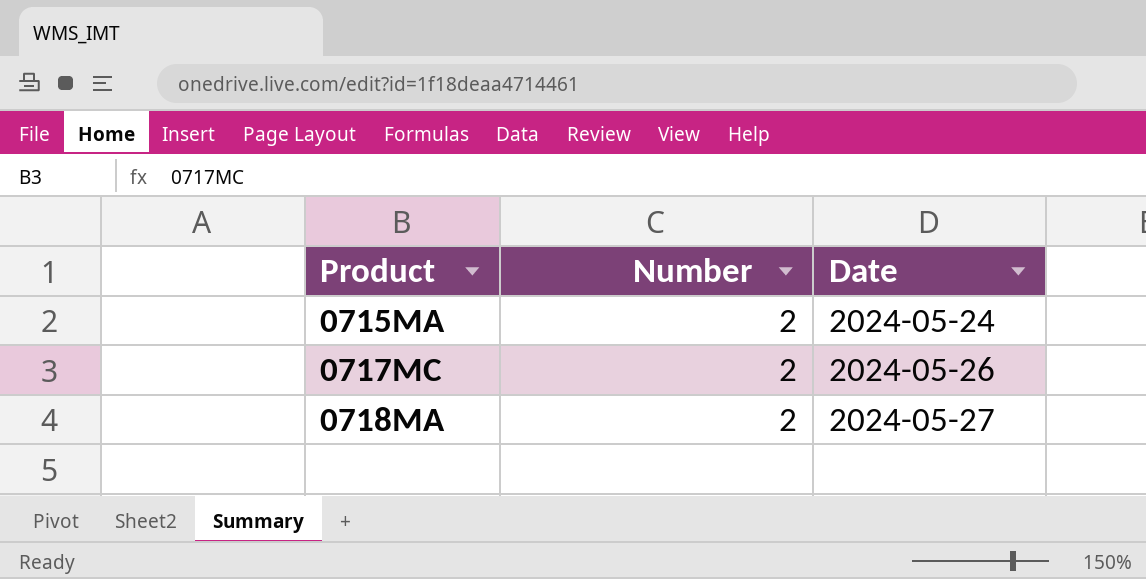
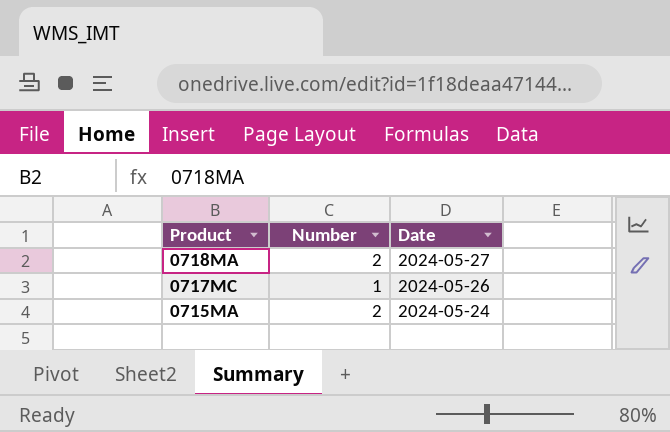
row order: Product ascending -> Product descending
0717MC | Number: 2 -> 1

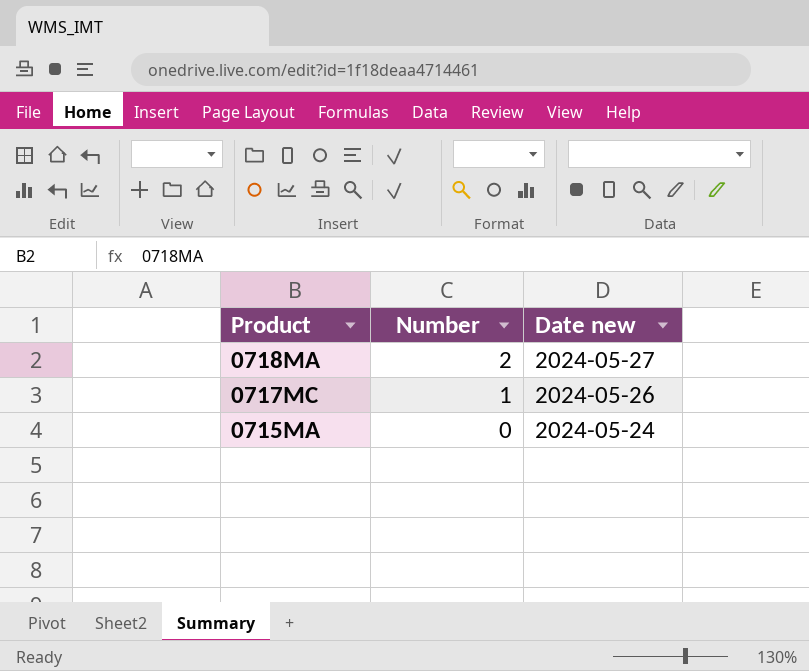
column name: Date -> Date new
0715MA | Number: 2 -> 0

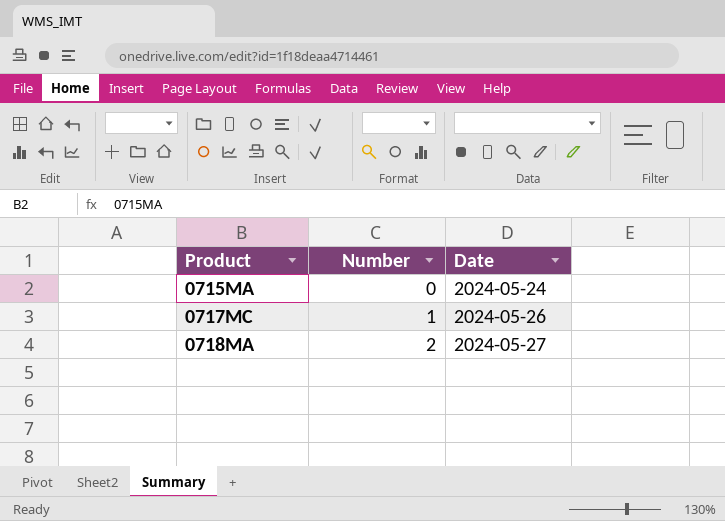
row order: Product descending -> Product ascending
column name: Date new -> Date

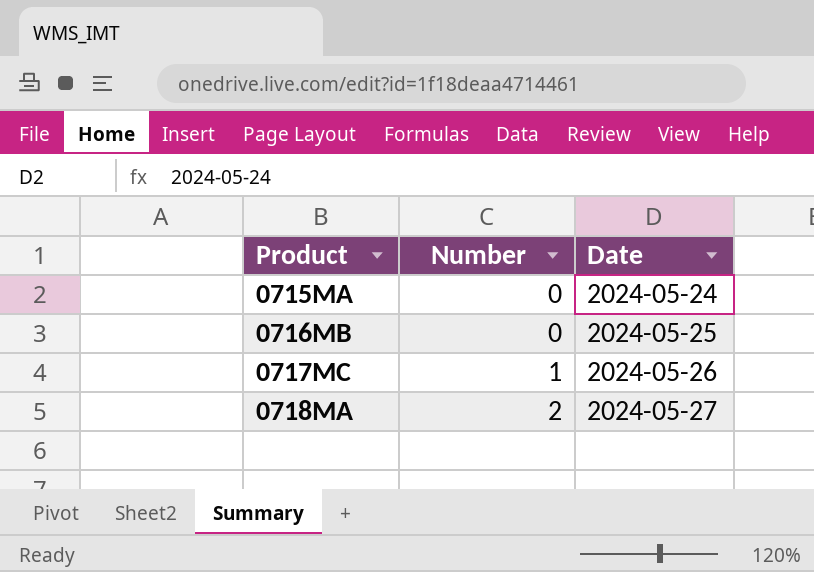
row 0716MB: none -> 0 | 2024-05-25

